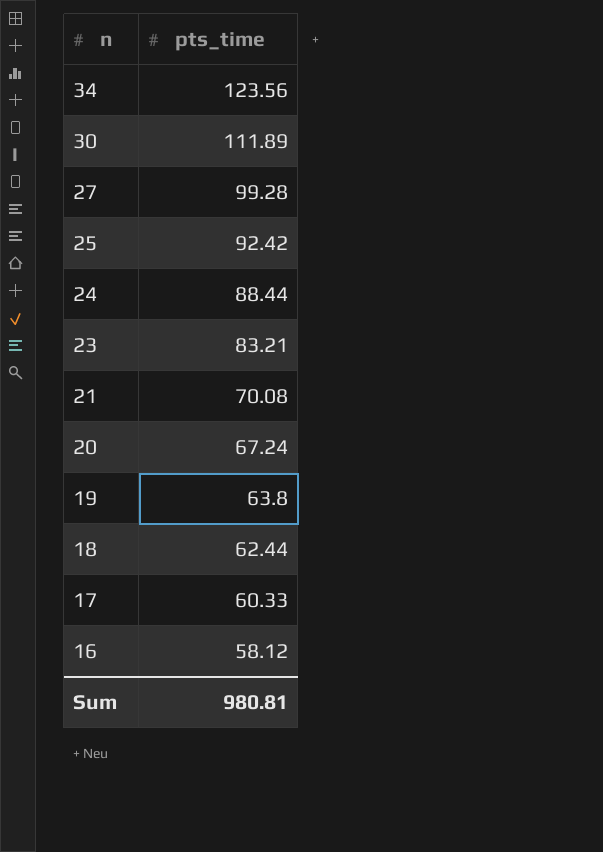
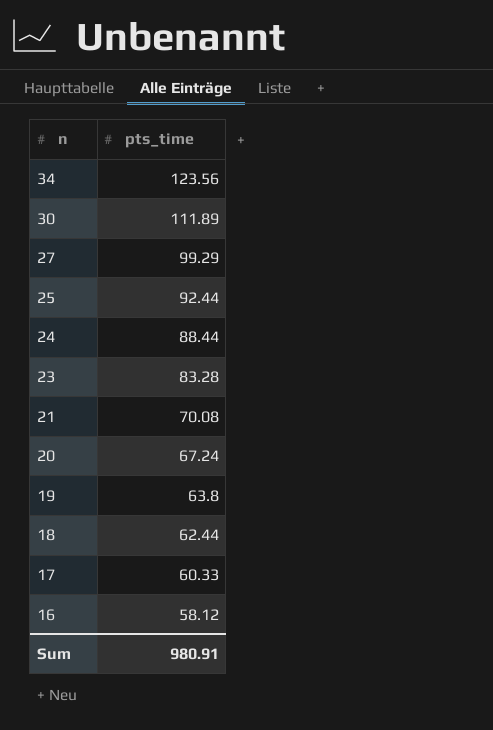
27 | pts_time: 99.28 -> 99.29
25 | pts_time: 92.42 -> 92.44
23 | pts_time: 83.21 -> 83.28
Sum | pts_time: 980.81 -> 980.91

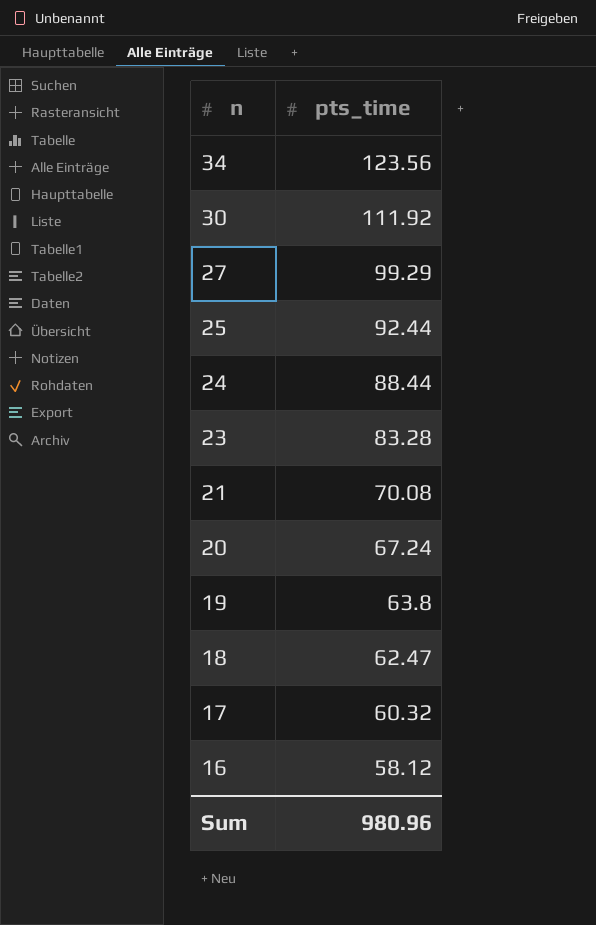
30 | pts_time: 111.89 -> 111.92
18 | pts_time: 62.44 -> 62.47
17 | pts_time: 60.33 -> 60.32
Sum | pts_time: 980.91 -> 980.96

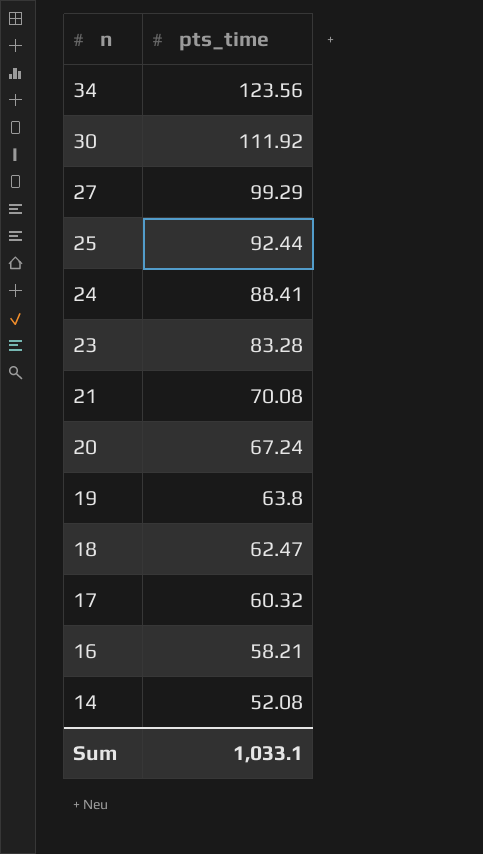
24 | pts_time: 88.44 -> 88.41
16 | pts_time: 58.12 -> 58.21
row 14: none -> 52.08
Sum | pts_time: 980.96 -> 1,033.1

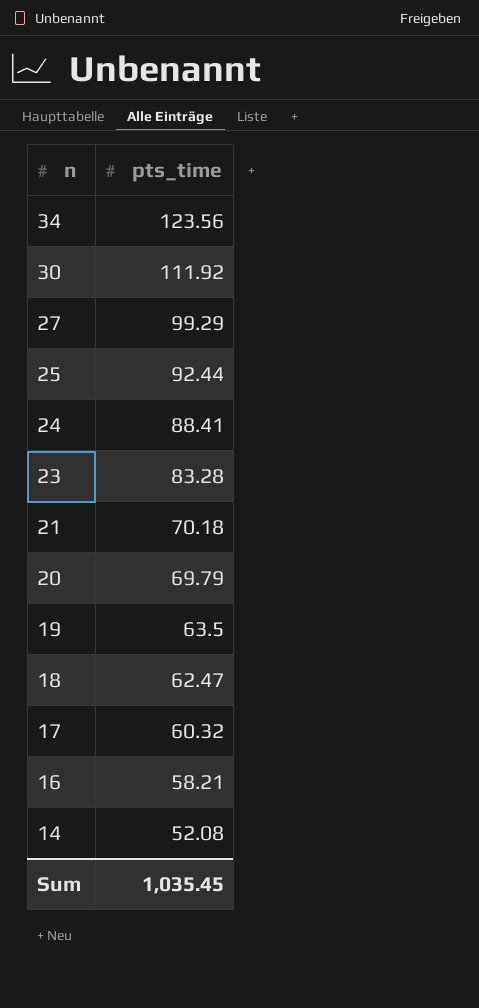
21 | pts_time: 70.08 -> 70.18
20 | pts_time: 67.24 -> 69.79
19 | pts_time: 63.8 -> 63.5
Sum | pts_time: 1,033.1 -> 1,035.45

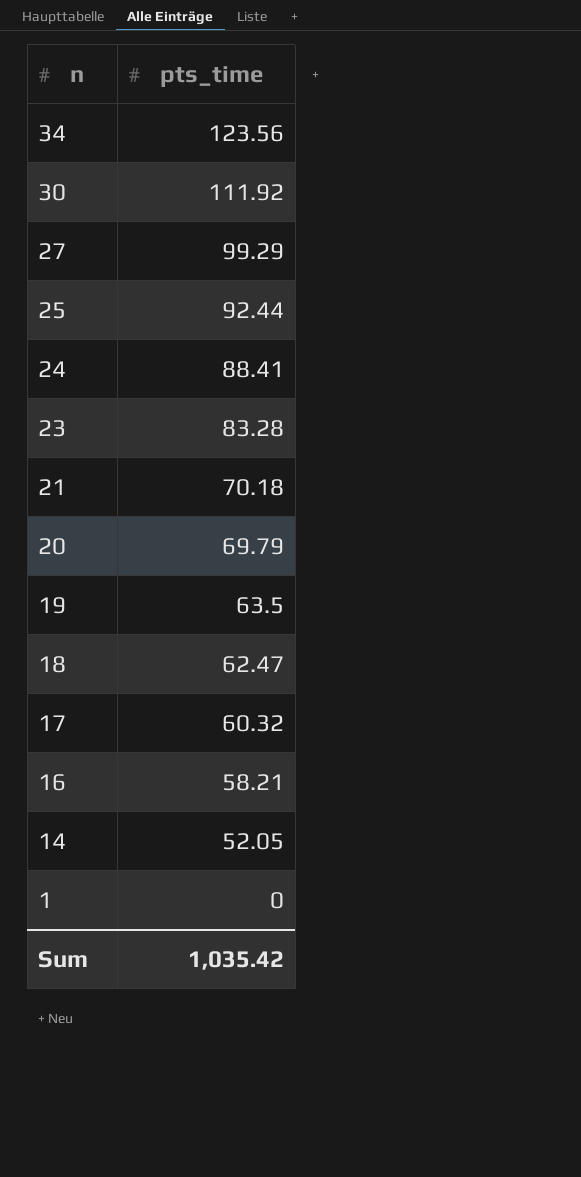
14 | pts_time: 52.08 -> 52.05
row 1: none -> 0
Sum | pts_time: 1,035.45 -> 1,035.42

